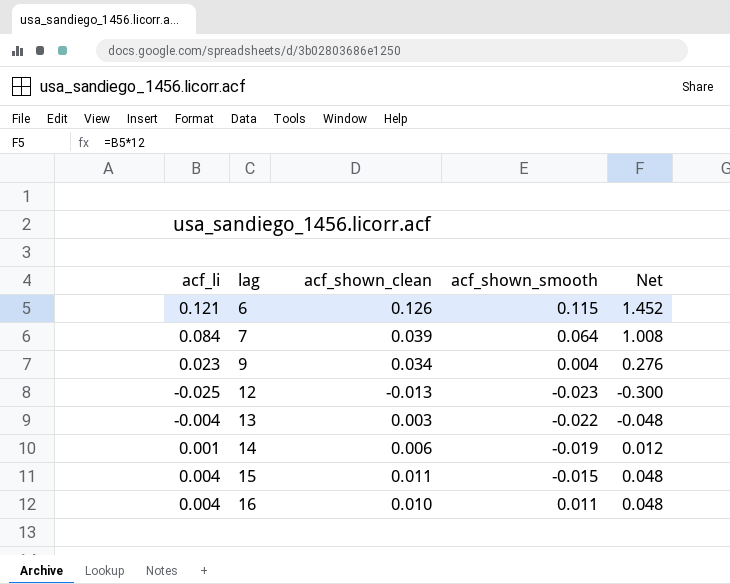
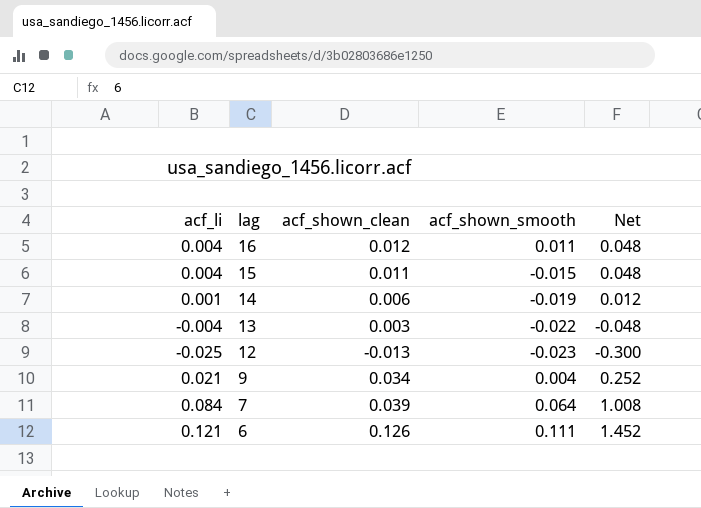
row order: lag ascending -> lag descending
16 | acf_shown_clean: 0.010 -> 0.012
9 | acf_li: 0.023 -> 0.021
9 | Net: 0.276 -> 0.252
6 | acf_shown_smooth: 0.115 -> 0.111

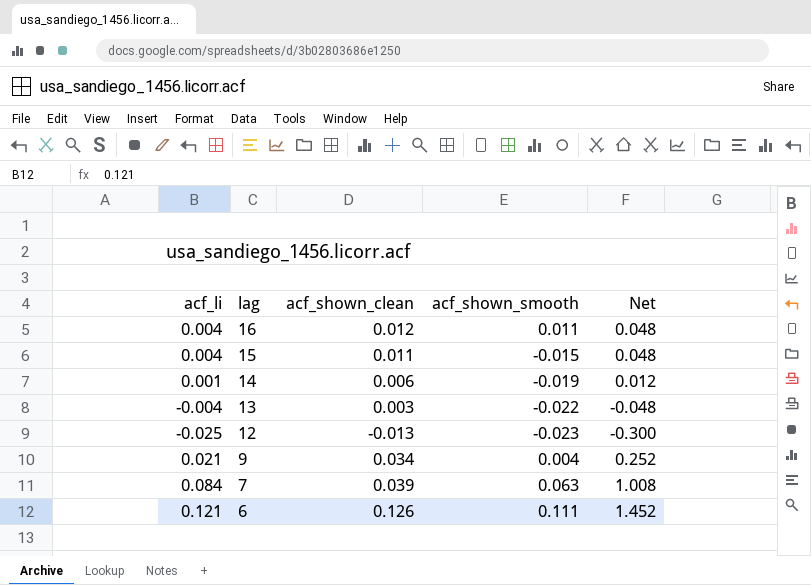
7 | acf_shown_smooth: 0.064 -> 0.063

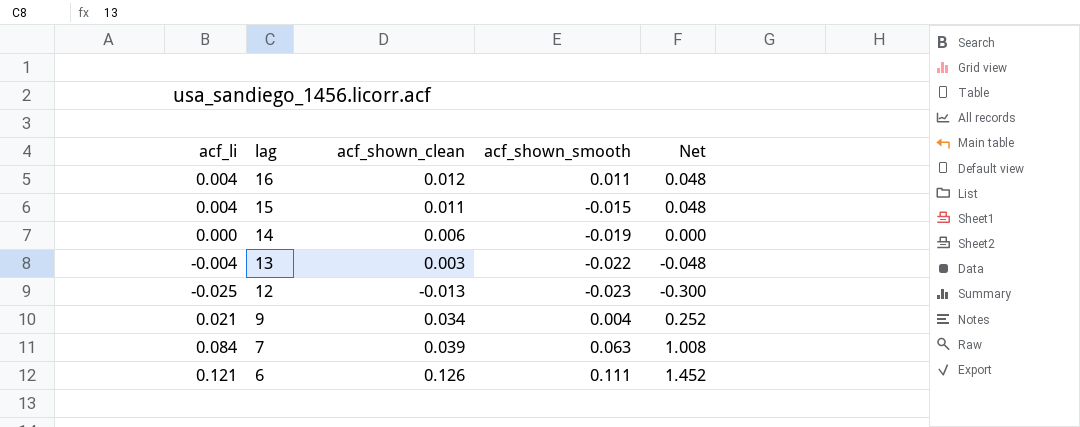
14 | acf_li: 0.001 -> 0.000
14 | Net: 0.012 -> 0.000

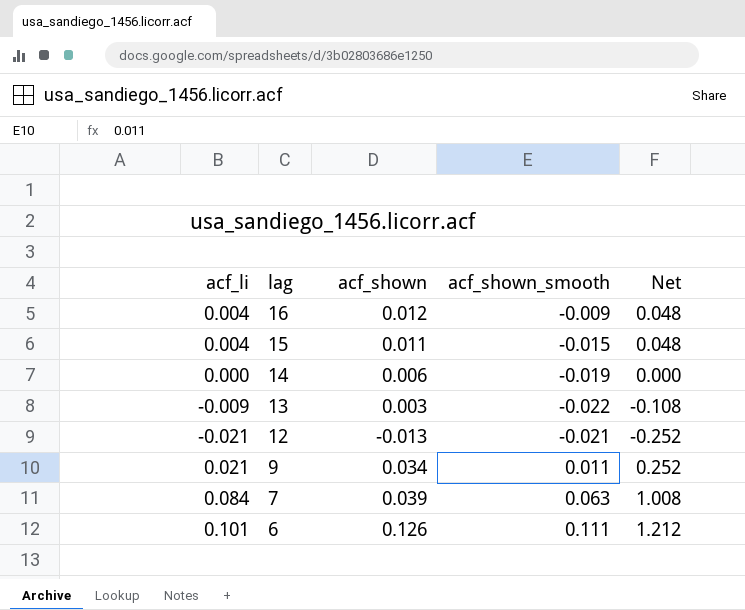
column name: acf_shown_clean -> acf_shown
16 | acf_shown_smooth: 0.011 -> -0.009
13 | acf_li: -0.004 -> -0.009
13 | Net: -0.048 -> -0.108
12 | acf_li: -0.025 -> -0.021
12 | acf_shown_smooth: -0.023 -> -0.021
12 | Net: -0.300 -> -0.252
9 | acf_shown_smooth: 0.004 -> 0.011
6 | acf_li: 0.121 -> 0.101
6 | Net: 1.452 -> 1.212

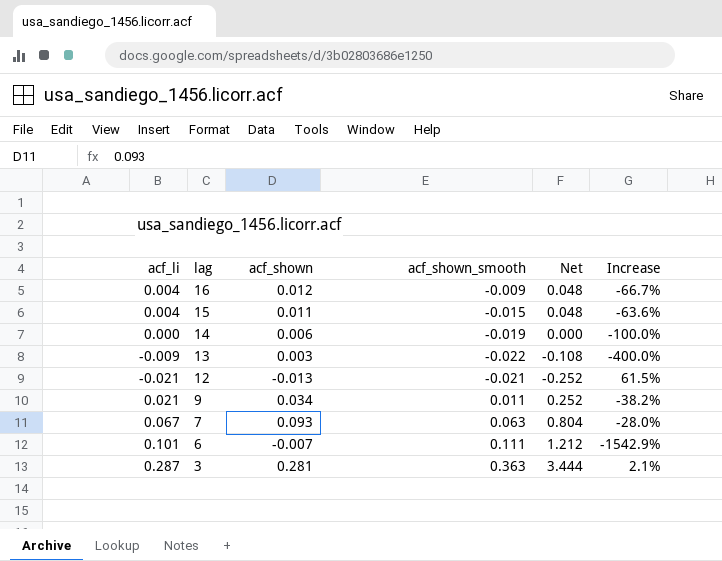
column Increase | formula: none -> ([acf_li] - [acf_shown]) / [acf_shown]
7 | acf_li: 0.084 -> 0.067
7 | acf_shown: 0.039 -> 0.093
7 | Net: 1.008 -> 0.804
6 | acf_shown: 0.126 -> -0.007
row 3: none -> 0.287 | 0.281 | 0.363 | 3.444 | 2.1%

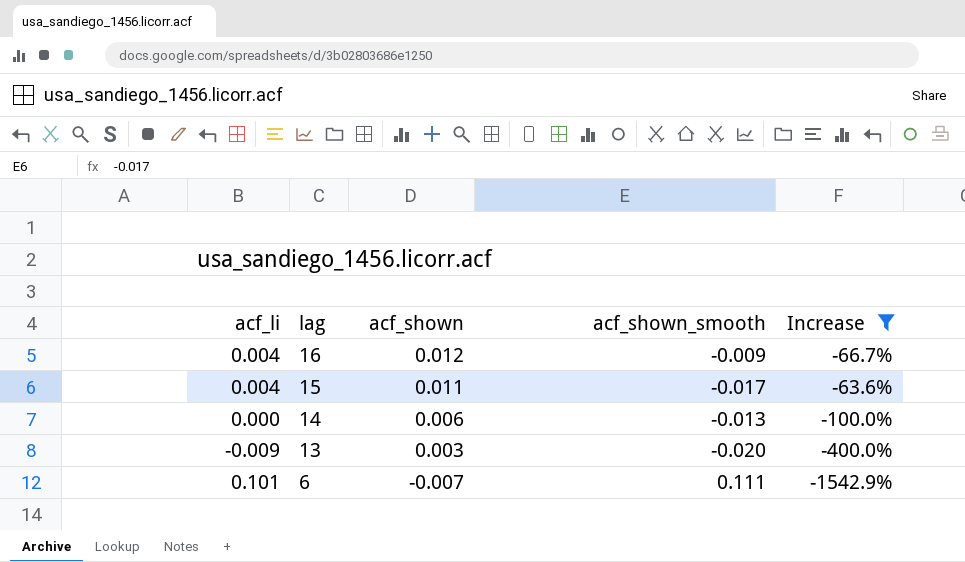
filter: none -> Increase <= -63.6%
column Net | formula: [acf_li] * 12 -> none
15 | acf_shown_smooth: -0.015 -> -0.017
14 | acf_shown_smooth: -0.019 -> -0.013
13 | acf_shown_smooth: -0.022 -> -0.020

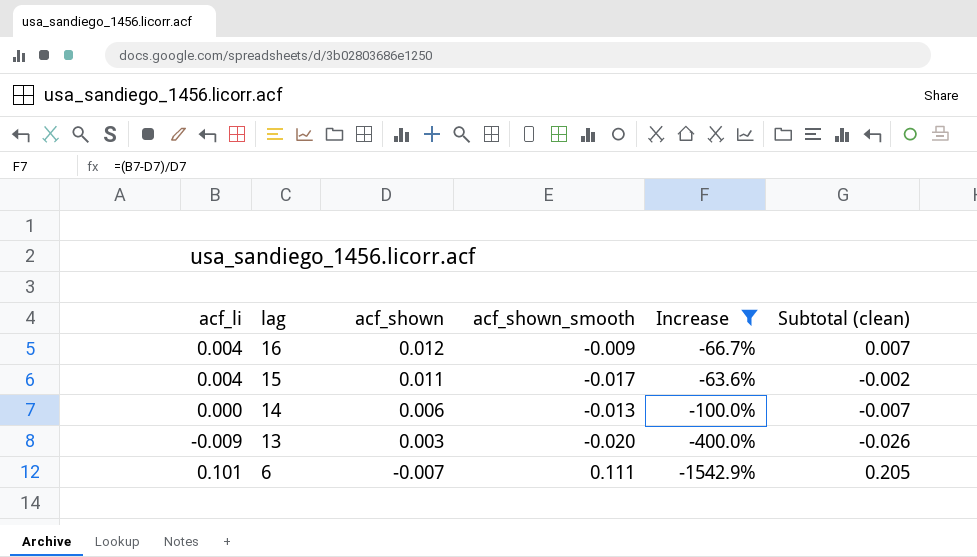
column Subtotal (clean) | formula: none -> [acf_li] + [acf_shown] + [acf_shown_smooth]

